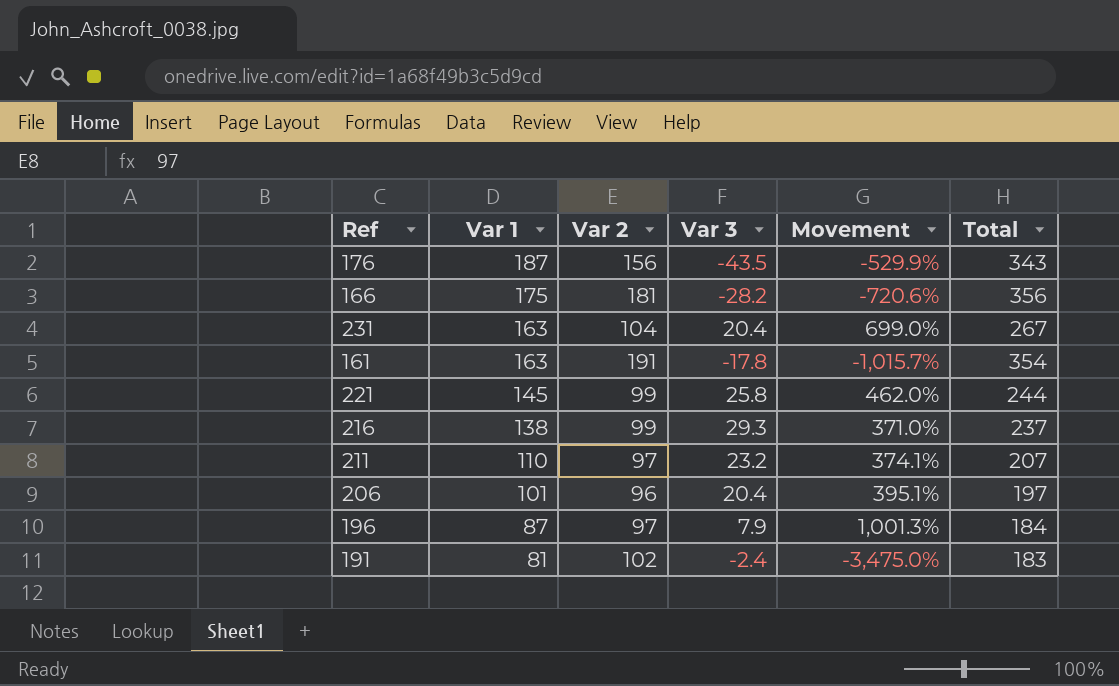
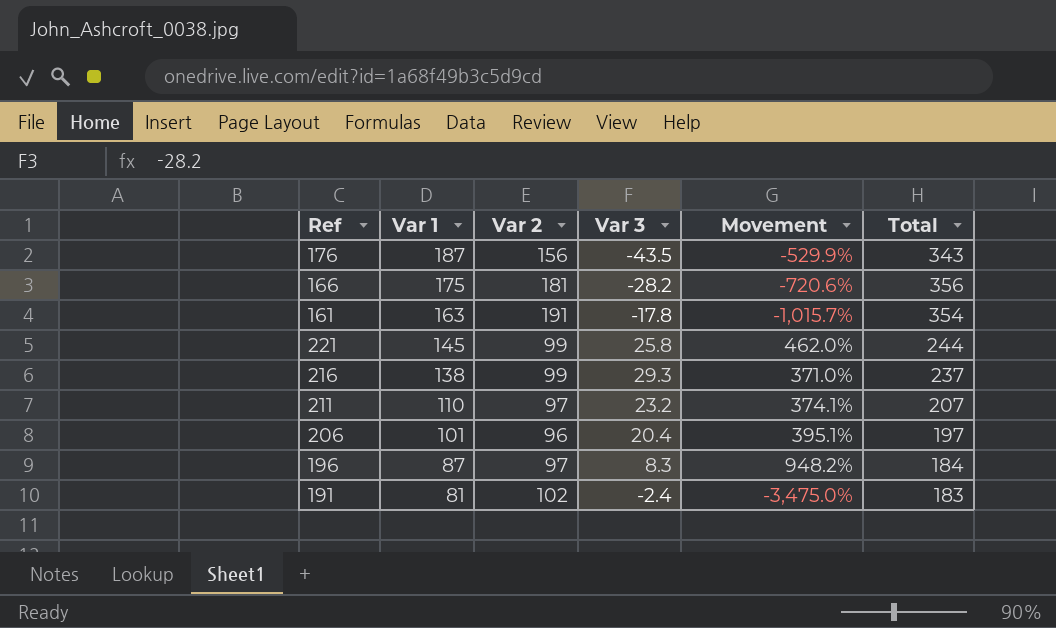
row 231: 163 | 104 | 20.4 | 699.0% | 267 -> none
196 | Var 3: 7.9 -> 8.3
196 | Movement: 1,001.3% -> 948.2%

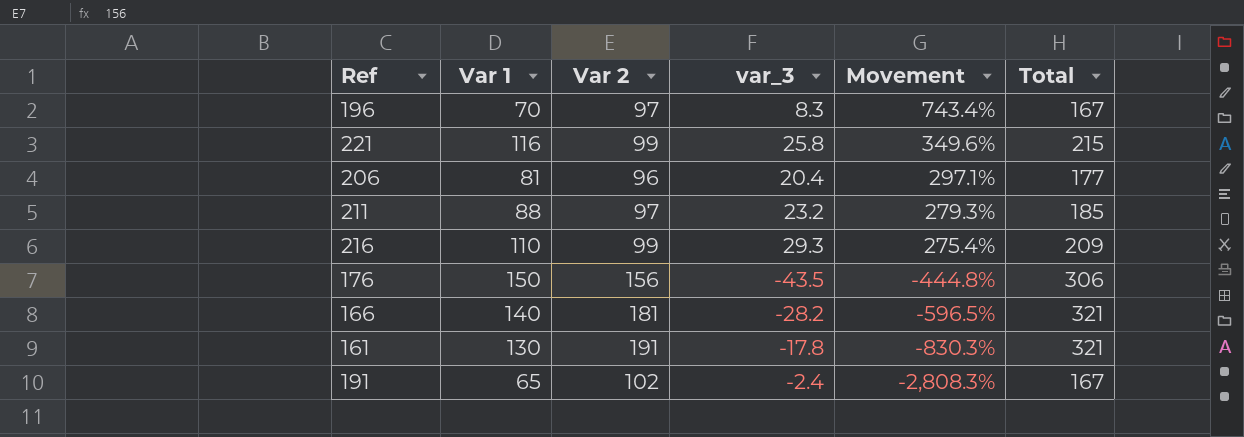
row order: Var 1 descending -> Movement descending
column name: Var 3 -> var_3
196 | Var 1: 87 -> 70
196 | Movement: 948.2% -> 743.4%
196 | Total: 184 -> 167
221 | Var 1: 145 -> 116
221 | Movement: 462.0% -> 349.6%
221 | Total: 244 -> 215
206 | Var 1: 101 -> 81
206 | Movement: 395.1% -> 297.1%
206 | Total: 197 -> 177
211 | Var 1: 110 -> 88
211 | Movement: 374.1% -> 279.3%
211 | Total: 207 -> 185
216 | Var 1: 138 -> 110
216 | Movement: 371.0% -> 275.4%
216 | Total: 237 -> 209
176 | Var 1: 187 -> 150
176 | Movement: -529.9% -> -444.8%
176 | Total: 343 -> 306
166 | Var 1: 175 -> 140
166 | Movement: -720.6% -> -596.5%
166 | Total: 356 -> 321
161 | Var 1: 163 -> 130
161 | Movement: -1,015.7% -> -830.3%
161 | Total: 354 -> 321
191 | Var 1: 81 -> 65
191 | Movement: -3,475.0% -> -2,808.3%
191 | Total: 183 -> 167

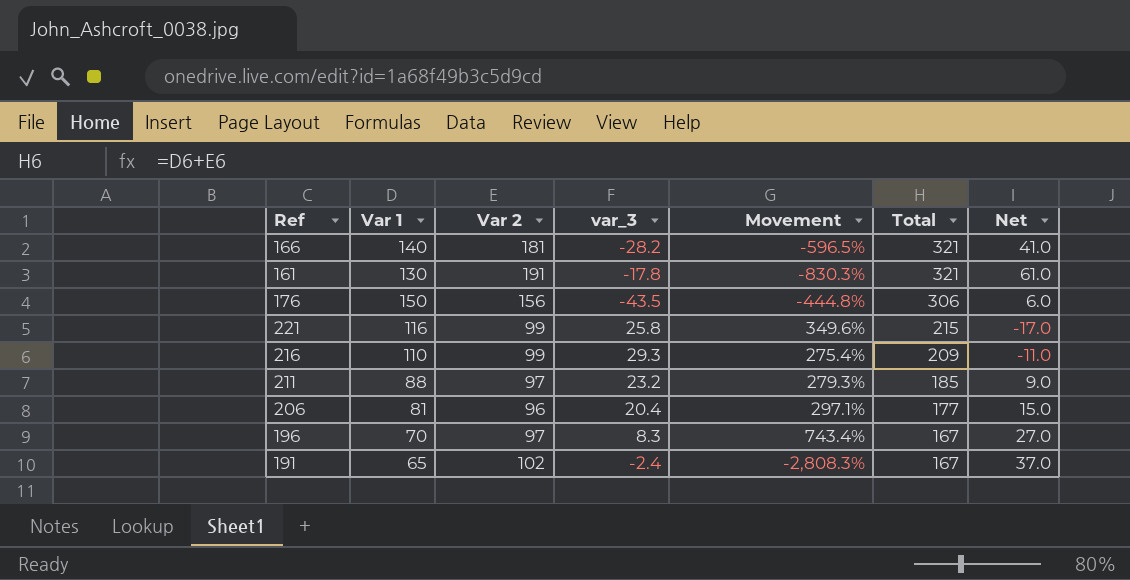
row order: Movement descending -> Total descending
column Net | formula: none -> [Var 2] - [Var 1]

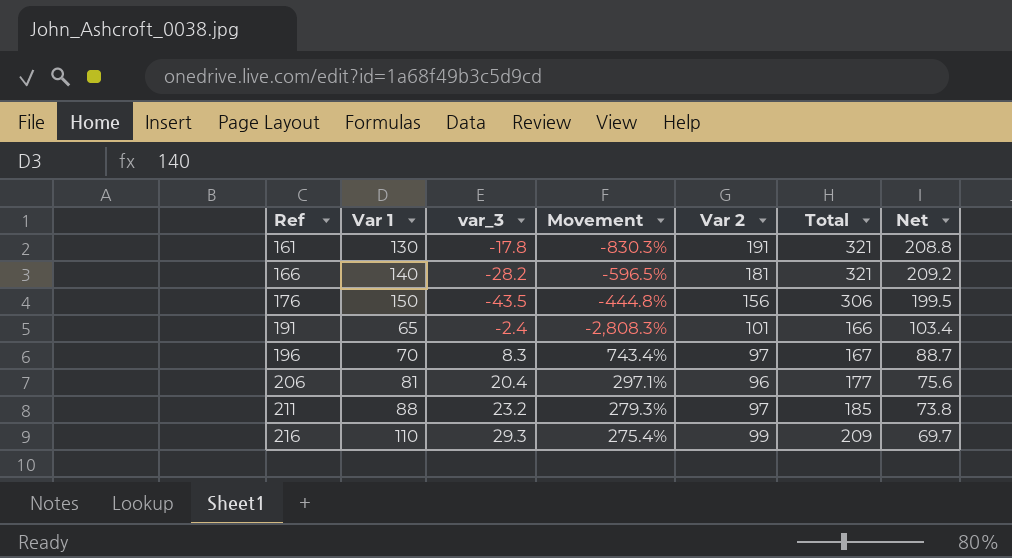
row order: Total descending -> Ref ascending
column Var 2 | position: 3 -> 5
column Net | formula: [Var 2] - [Var 1] -> [Var 2] - [var_3]
row 221: 116 | 99 | 25.8 | 349.6% | 215 | -17.0 -> none
191 | Var 2: 102 -> 101
191 | Total: 167 -> 166

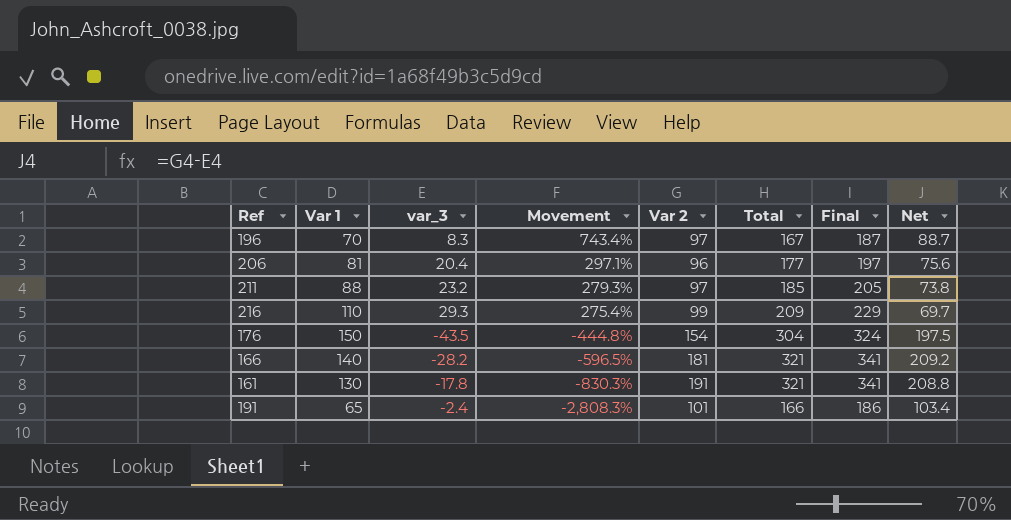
row order: Ref ascending -> Movement descending
column Final | formula: none -> [Total] + 20
176 | Var 2: 156 -> 154
176 | Total: 306 -> 304
176 | Net: 199.5 -> 197.5

